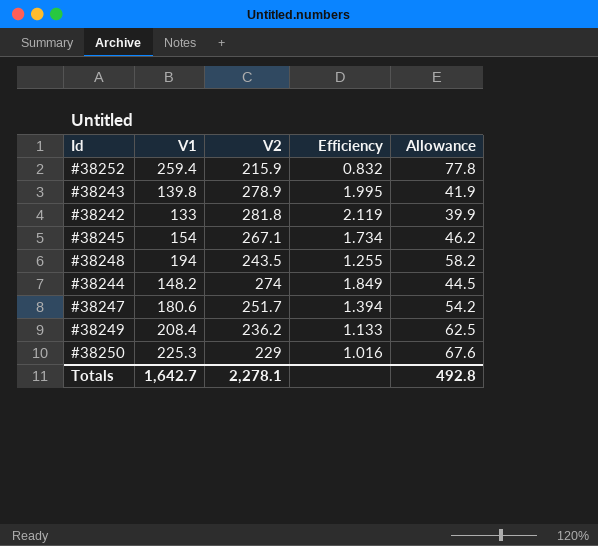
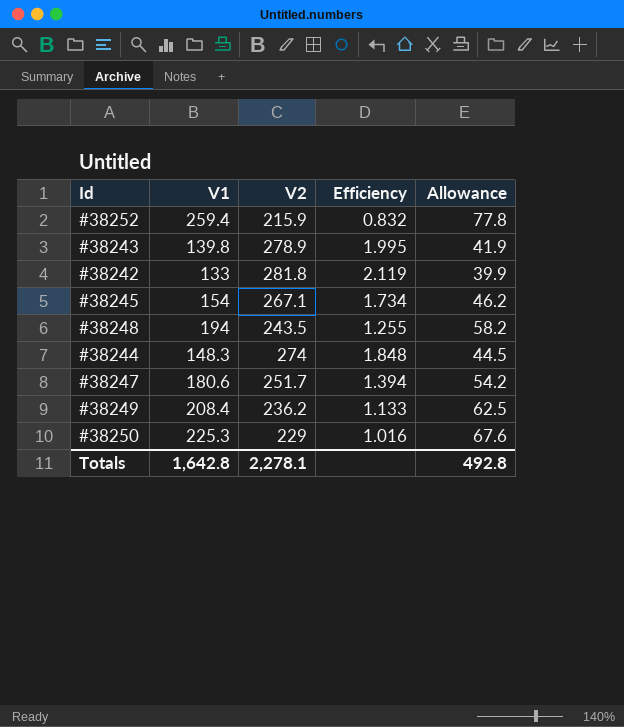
#38244 | V1: 148.2 -> 148.3
#38244 | Efficiency: 1.849 -> 1.848
Totals | V1: 1,642.7 -> 1,642.8

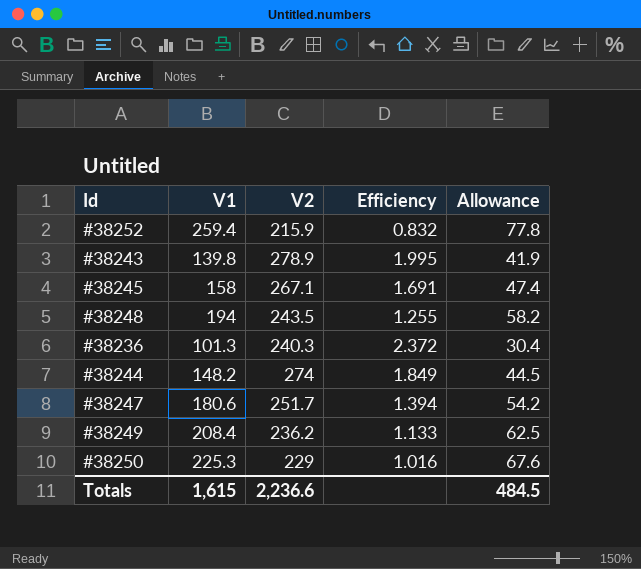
row #38242: 133 | 281.8 | 2.119 | 39.9 -> none
#38245 | V1: 154 -> 158
#38245 | Efficiency: 1.734 -> 1.691
#38245 | Allowance: 46.2 -> 47.4
row #38236: none -> 101.3 | 240.3 | 2.372 | 30.4
#38244 | V1: 148.3 -> 148.2
#38244 | Efficiency: 1.848 -> 1.849
Totals | V1: 1,642.8 -> 1,615
Totals | V2: 2,278.1 -> 2,236.6
Totals | Allowance: 492.8 -> 484.5

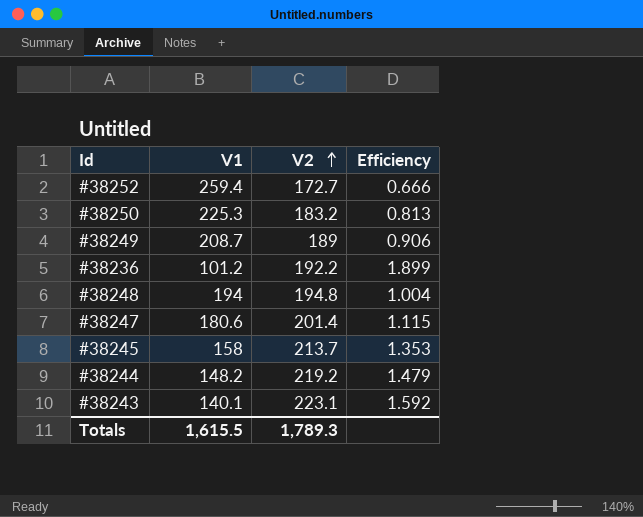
row order: none -> V2 ascending
column Allowance | formula: [V1] * 0.3 -> none
#38252 | V2: 215.9 -> 172.7
#38252 | Efficiency: 0.832 -> 0.666
#38250 | V2: 229 -> 183.2
#38250 | Efficiency: 1.016 -> 0.813
#38249 | V1: 208.4 -> 208.7
#38249 | V2: 236.2 -> 189
#38249 | Efficiency: 1.133 -> 0.906
#38236 | V1: 101.3 -> 101.2
#38236 | V2: 240.3 -> 192.2
#38236 | Efficiency: 2.372 -> 1.899
#38248 | V2: 243.5 -> 194.8
#38248 | Efficiency: 1.255 -> 1.004
#38247 | V2: 251.7 -> 201.4
#38247 | Efficiency: 1.394 -> 1.115
#38245 | V2: 267.1 -> 213.7
#38245 | Efficiency: 1.691 -> 1.353
#38244 | V2: 274 -> 219.2
#38244 | Efficiency: 1.849 -> 1.479
#38243 | V1: 139.8 -> 140.1
#38243 | V2: 278.9 -> 223.1
#38243 | Efficiency: 1.995 -> 1.592
Totals | V1: 1,615 -> 1,615.5
Totals | V2: 2,236.6 -> 1,789.3

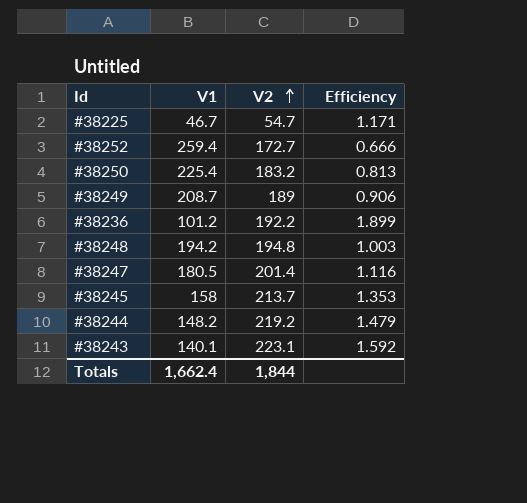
row #38225: none -> 46.7 | 54.7 | 1.171
#38250 | V1: 225.3 -> 225.4
#38248 | V1: 194 -> 194.2
#38248 | Efficiency: 1.004 -> 1.003
#38247 | V1: 180.6 -> 180.5
#38247 | Efficiency: 1.115 -> 1.116
Totals | V1: 1,615.5 -> 1,662.4
Totals | V2: 1,789.3 -> 1,844

